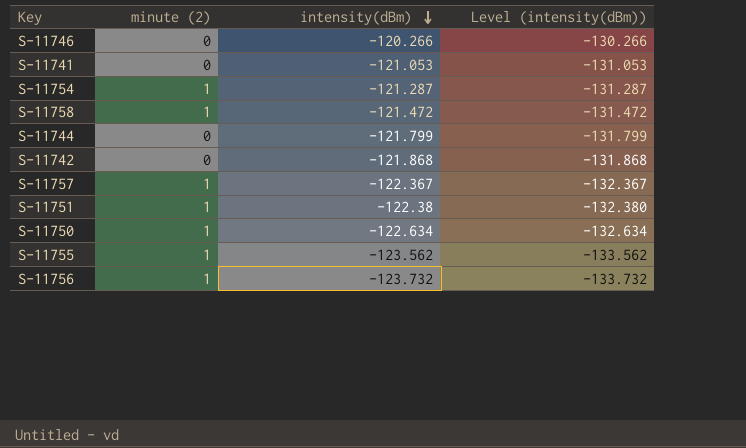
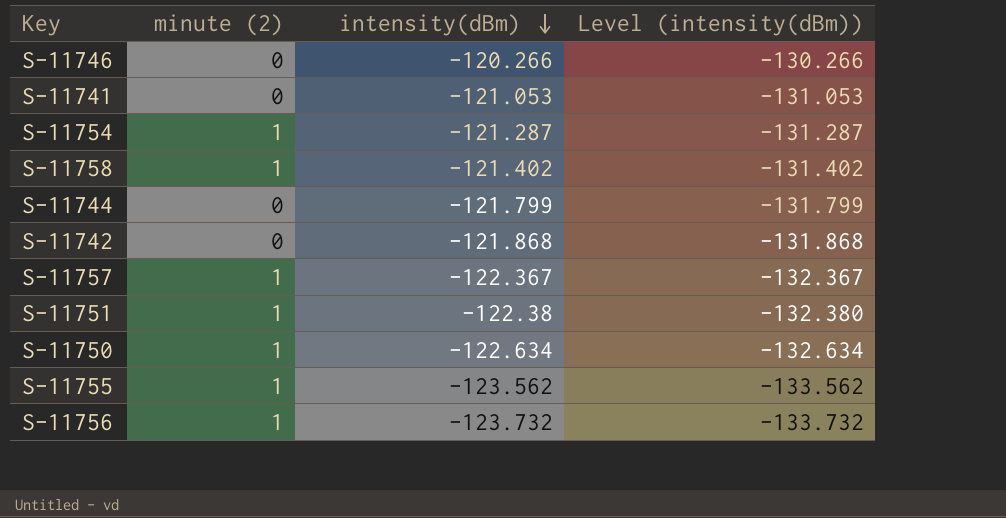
S-11758 | intensity(dBm): -121.472 -> -121.402
S-11758 | Level (intensity(dBm)): -131.472 -> -131.402

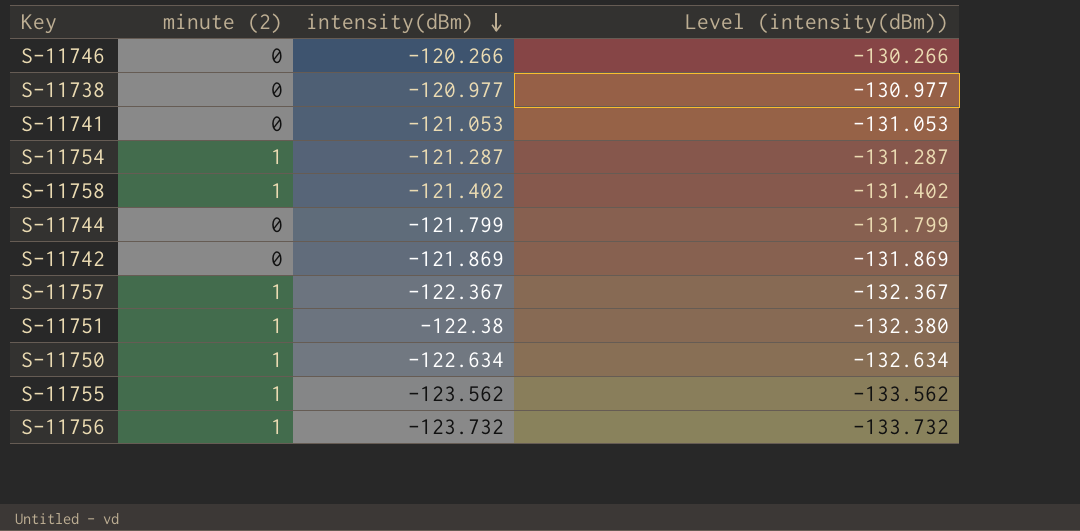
row S-11738: none -> 0 | -120.977 | -130.977
S-11742 | intensity(dBm): -121.868 -> -121.869
S-11742 | Level (intensity(dBm)): -131.868 -> -131.869

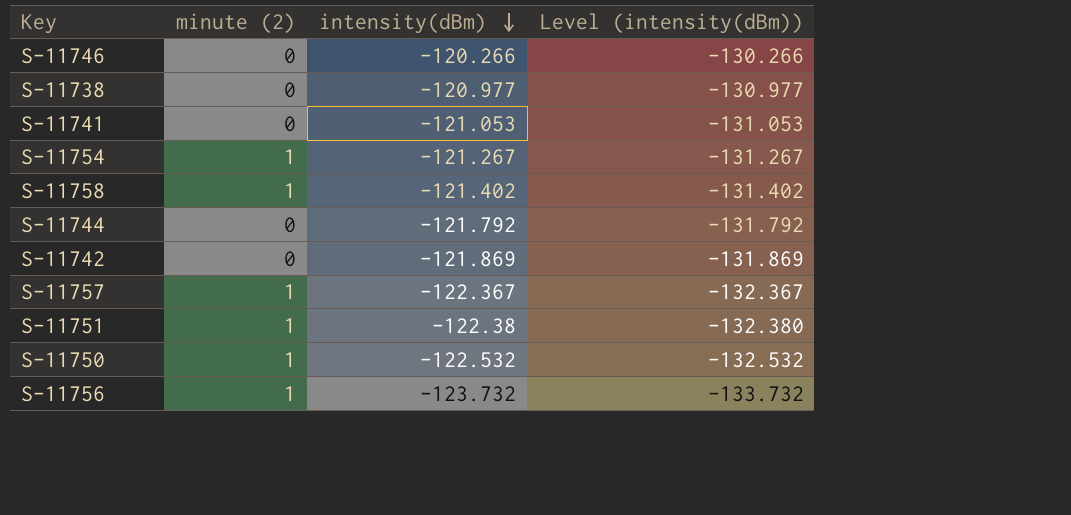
row S-11755: 1 | -123.562 | -133.562 -> none
S-11754 | intensity(dBm): -121.287 -> -121.267
S-11754 | Level (intensity(dBm)): -131.287 -> -131.267
S-11744 | intensity(dBm): -121.799 -> -121.792
S-11744 | Level (intensity(dBm)): -131.799 -> -131.792
S-11750 | intensity(dBm): -122.634 -> -122.532
S-11750 | Level (intensity(dBm)): -132.634 -> -132.532

